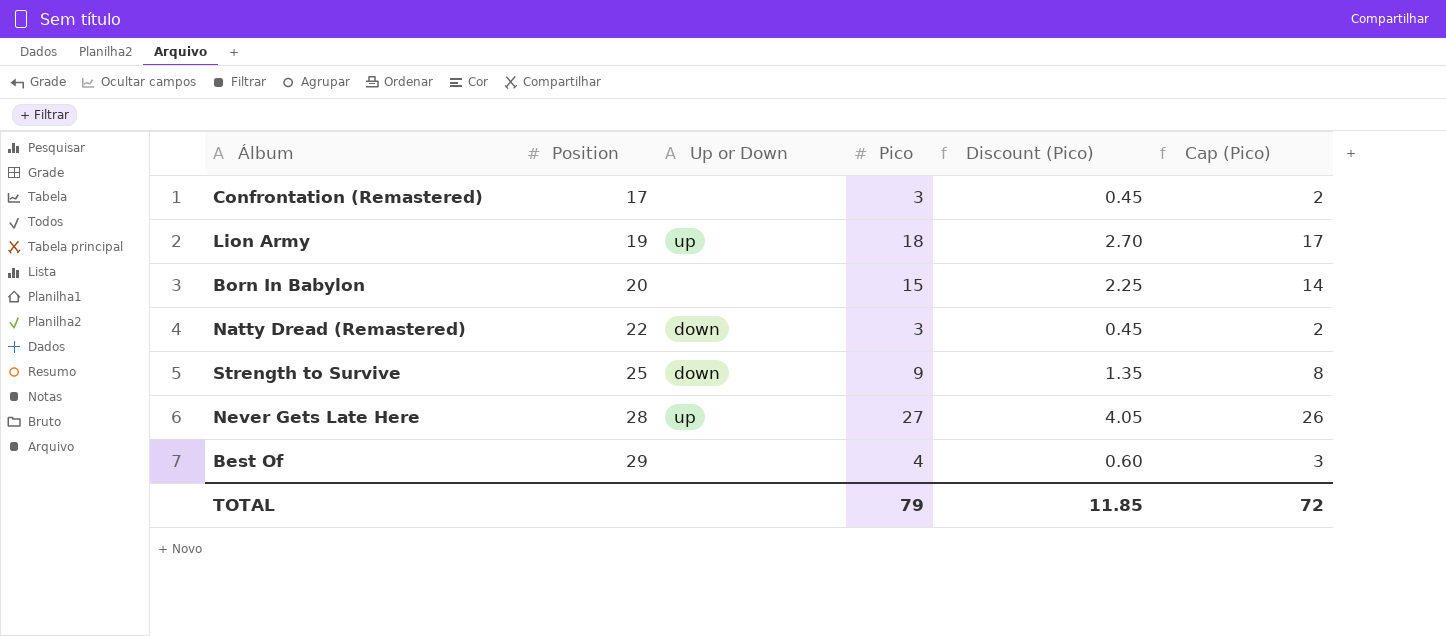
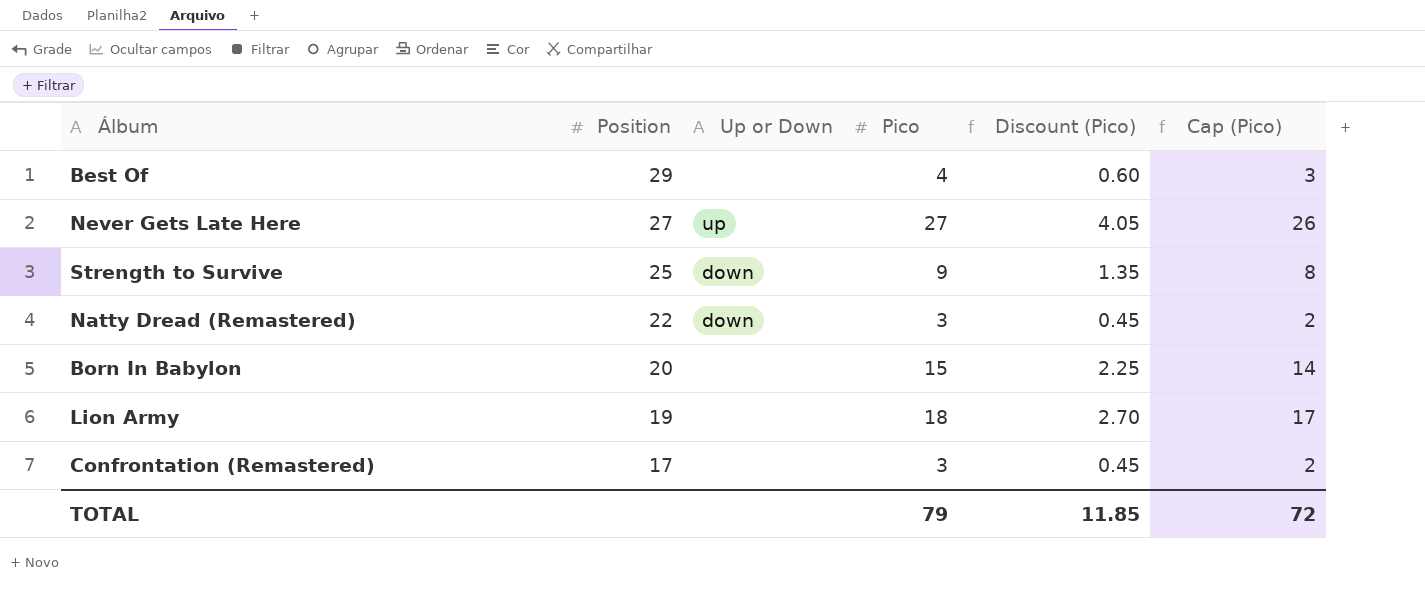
row order: Position ascending -> Position descending
Never Gets Late Here | Position: 28 -> 27
Lion Army | Up or Down: up -> none

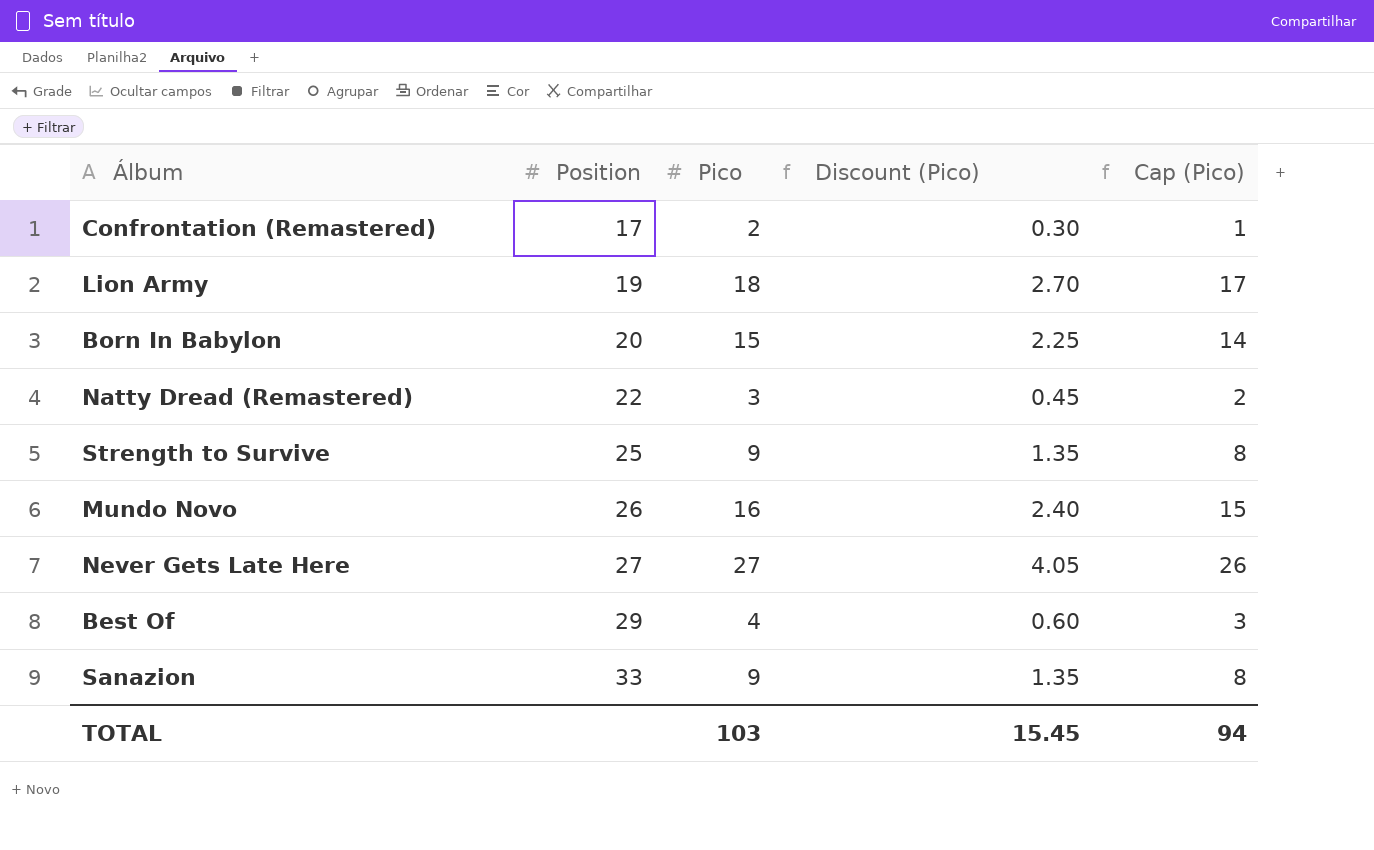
row order: Position descending -> Position ascending
column Up or Down | position: 3 -> none
Confrontation (Remastered) | Pico: 3 -> 2
Confrontation (Remastered) | Discount (Pico): 0.45 -> 0.30
Confrontation (Remastered) | Cap (Pico): 2 -> 1
row Mundo Novo: none -> 26 | 16 | 2.40 | 15
row Sanazion: none -> 33 | 9 | 1.35 | 8
TOTAL | Pico: 79 -> 103
TOTAL | Discount (Pico): 11.85 -> 15.45
TOTAL | Cap (Pico): 72 -> 94

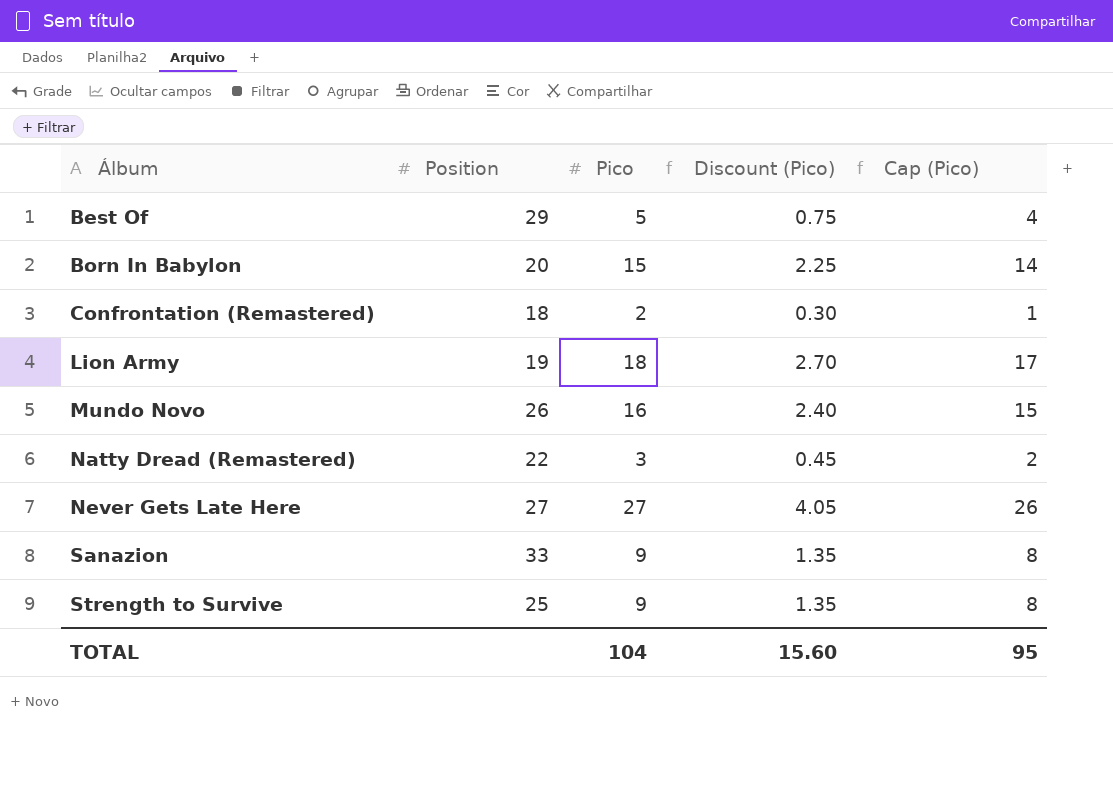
row order: Position ascending -> Álbum ascending
Best Of | Pico: 4 -> 5
Best Of | Discount (Pico): 0.60 -> 0.75
Best Of | Cap (Pico): 3 -> 4
Confrontation (Remastered) | Position: 17 -> 18
TOTAL | Pico: 103 -> 104
TOTAL | Discount (Pico): 15.45 -> 15.60
TOTAL | Cap (Pico): 94 -> 95

